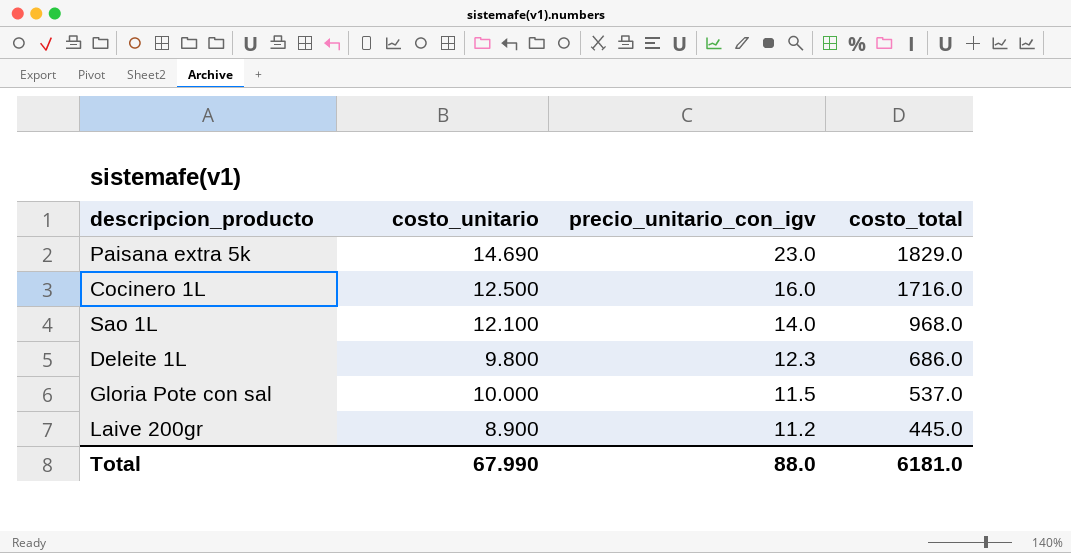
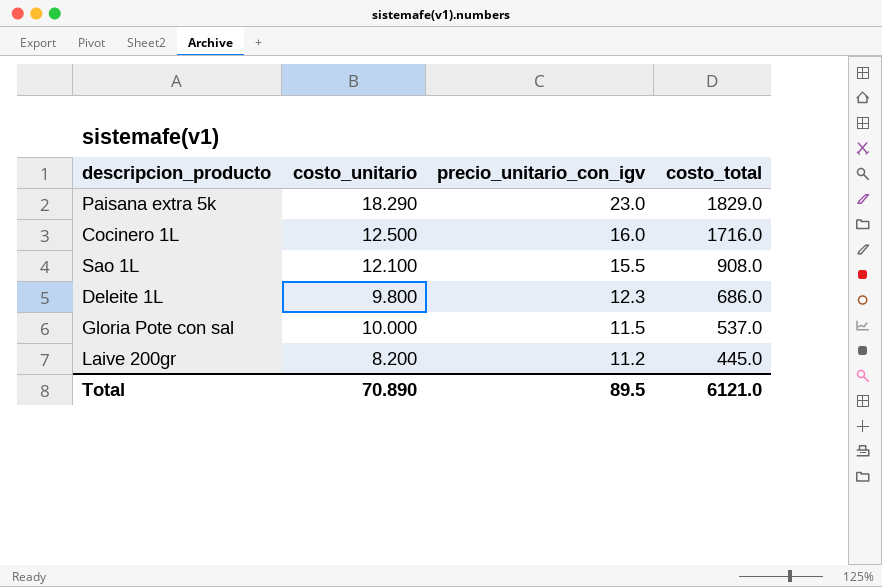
Paisana extra 5k | costo_unitario: 14.690 -> 18.290
Sao 1L | precio_unitario_con_igv: 14.0 -> 15.5
Sao 1L | costo_total: 968.0 -> 908.0
Laive 200gr | costo_unitario: 8.900 -> 8.200
Total | costo_unitario: 67.990 -> 70.890
Total | precio_unitario_con_igv: 88.0 -> 89.5
Total | costo_total: 6181.0 -> 6121.0

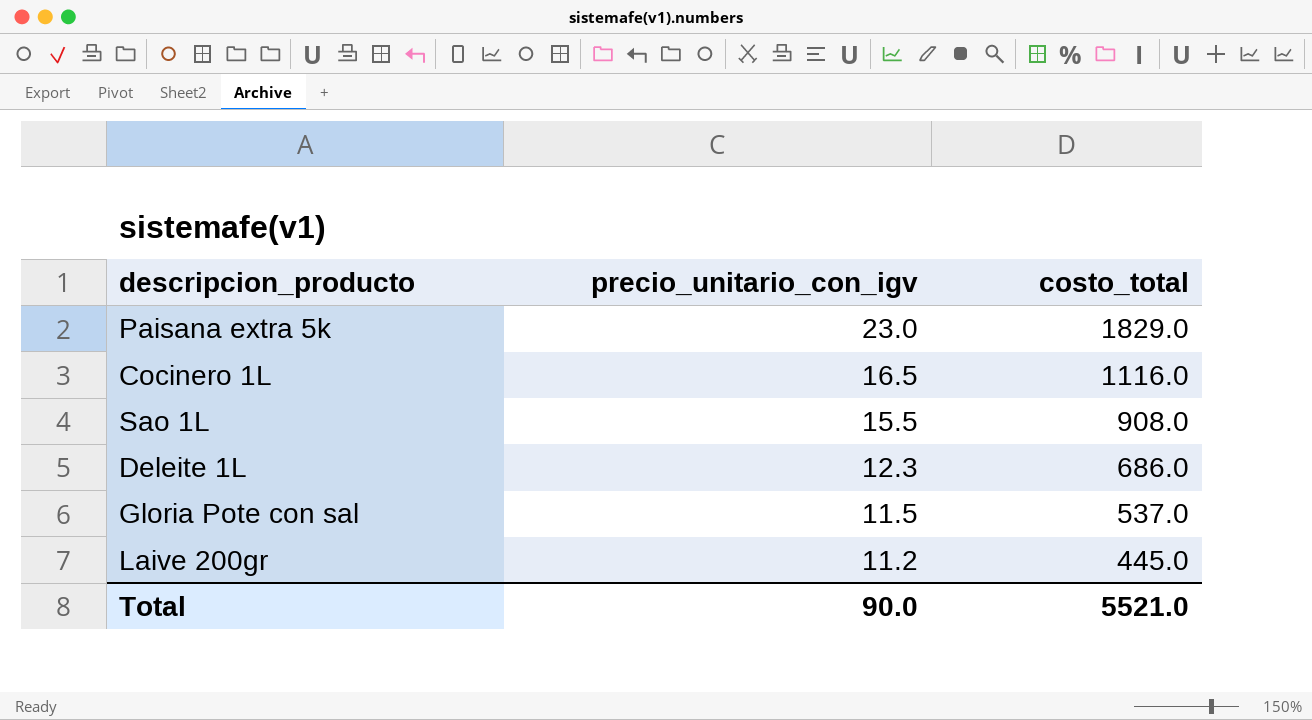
column costo_unitario | position: 2 -> none
Cocinero 1L | precio_unitario_con_igv: 16.0 -> 16.5
Cocinero 1L | costo_total: 1716.0 -> 1116.0
Total | precio_unitario_con_igv: 89.5 -> 90.0
Total | costo_total: 6121.0 -> 5521.0

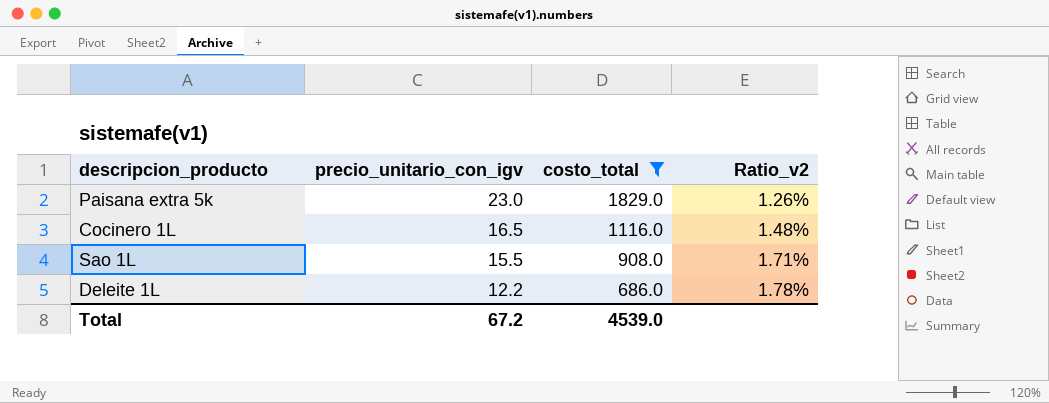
filter: none -> costo_total >= 686.0
column Ratio_v2 | formula: none -> [precio_unitario_con_igv] / [costo_total]
Deleite 1L | precio_unitario_con_igv: 12.3 -> 12.2
Total | precio_unitario_con_igv: 90.0 -> 67.2
Total | costo_total: 5521.0 -> 4539.0

